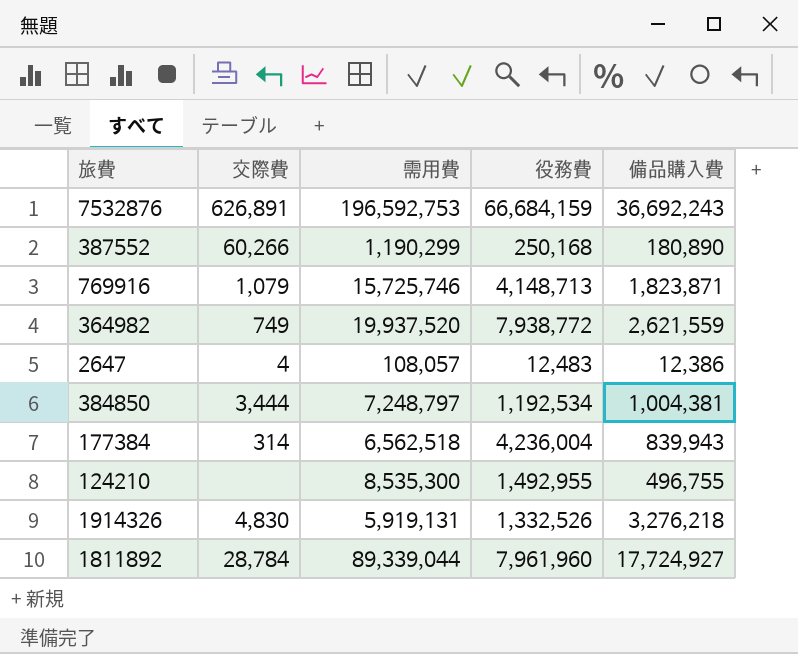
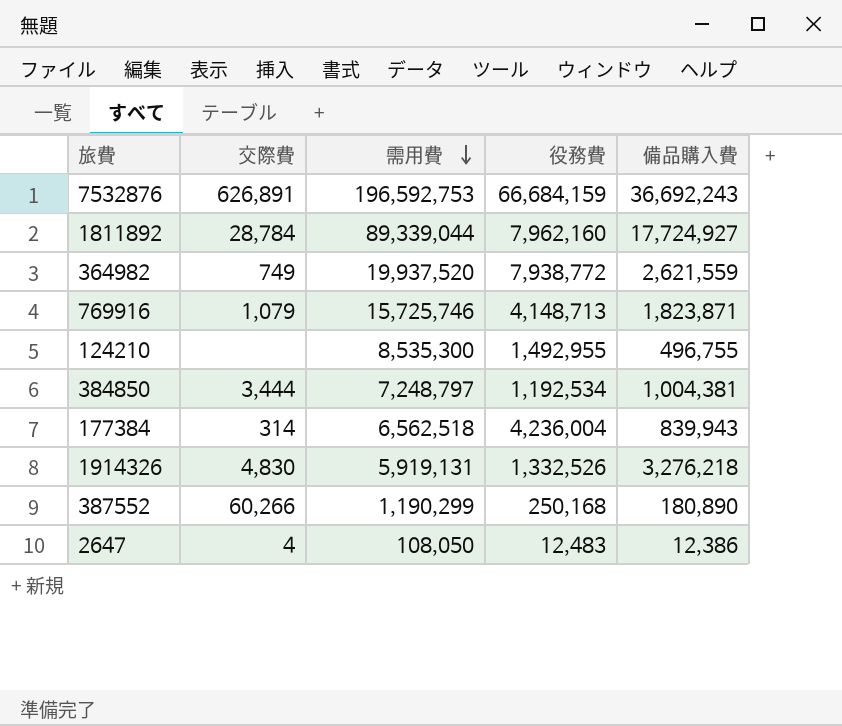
row order: none -> 需用費 descending
1811892 | 役務費: 7,961,960 -> 7,962,160
2647 | 需用費: 108,057 -> 108,050

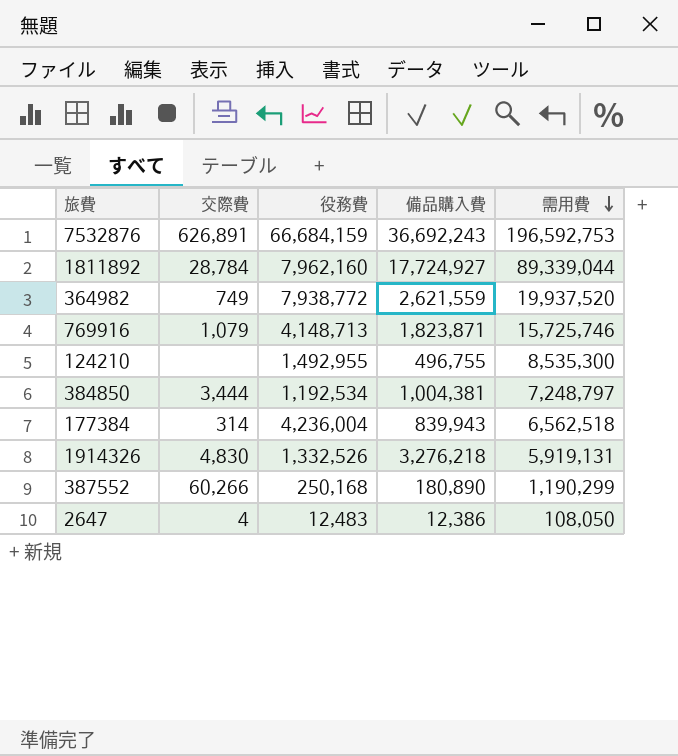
column 需用費 | position: 3 -> 5

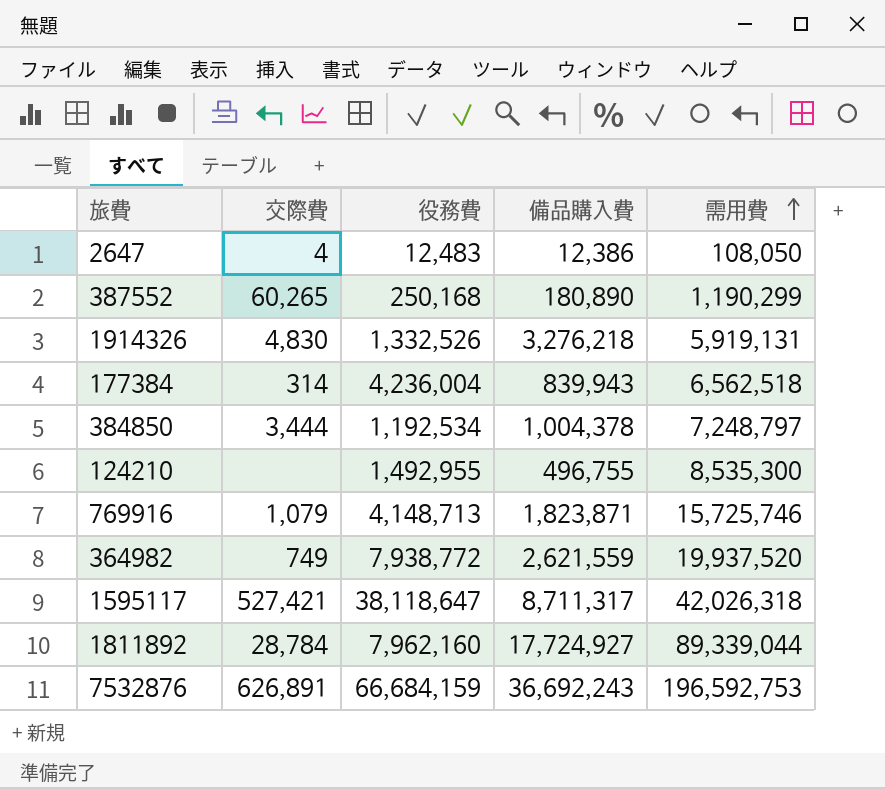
row order: 需用費 descending -> 需用費 ascending
387552 | 交際費: 60,266 -> 60,265
384850 | 備品購入費: 1,004,381 -> 1,004,378
row 1595117: none -> 527,421 | 38,118,647 | 8,711,317 | 42,026,318

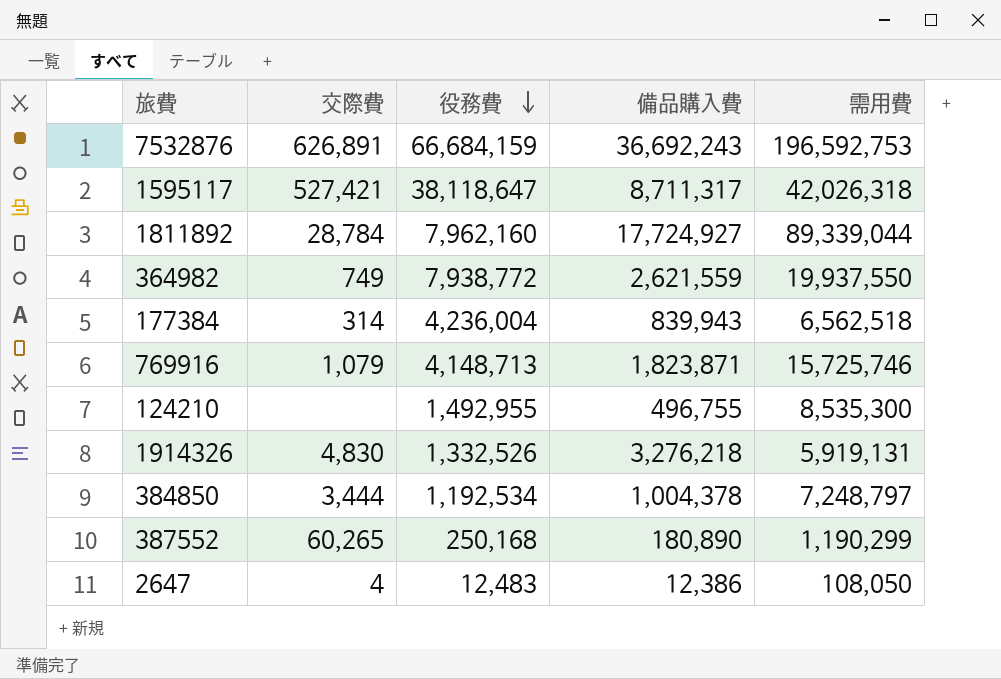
row order: 需用費 ascending -> 役務費 descending
364982 | 需用費: 19,937,520 -> 19,937,550

